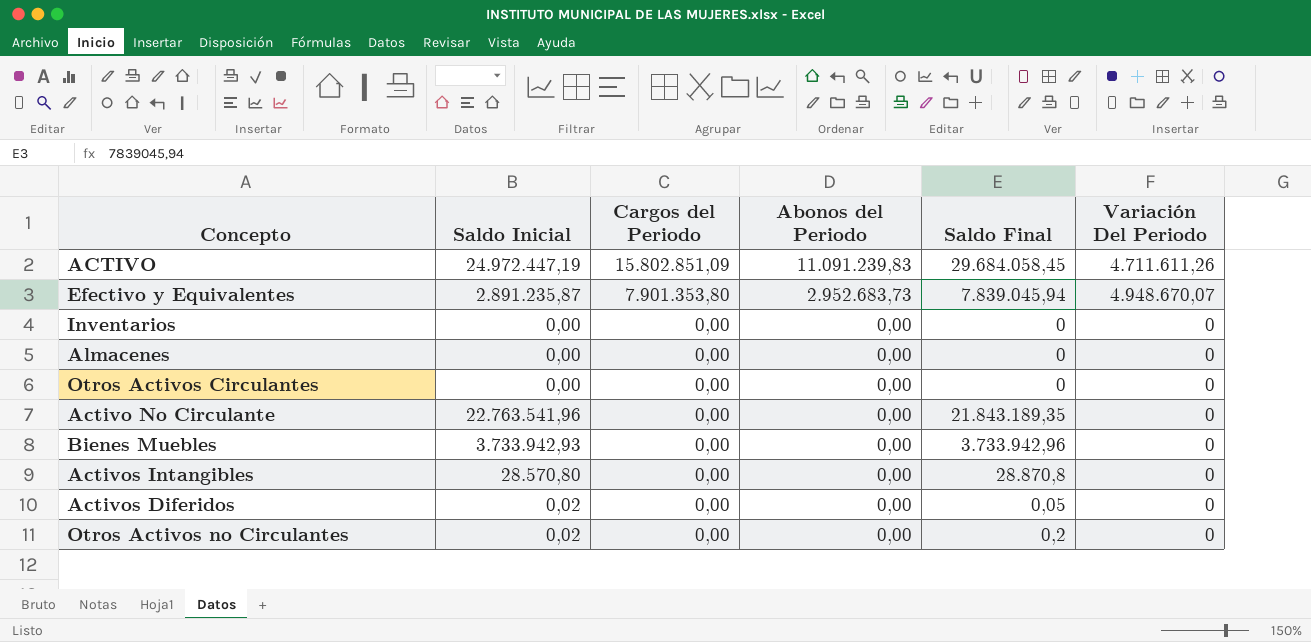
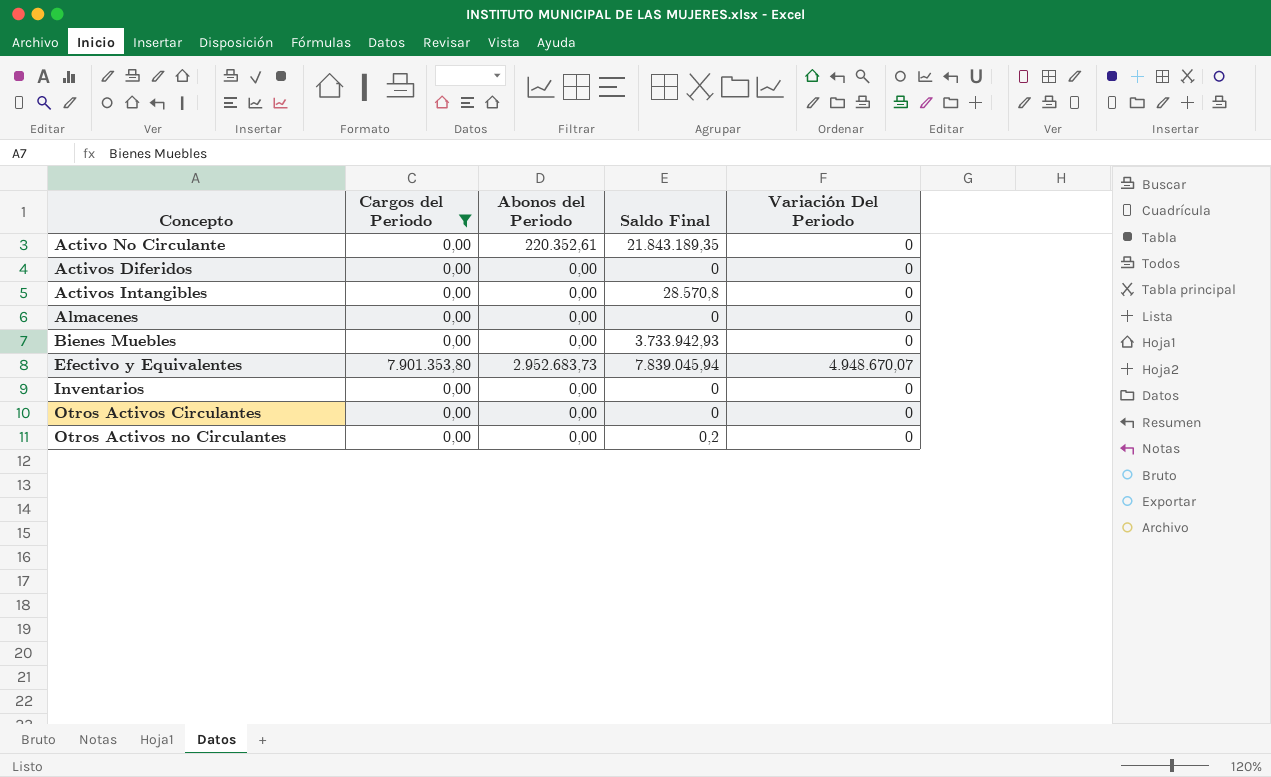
filter: none -> Cargos del Periodo != 15.802.851,09
row order: Cargos del Periodo descending -> Concepto ascending
column Saldo Inicial | position: 2 -> none
Activo No Circulante | Abonos del Periodo: 0,00 -> 220.352,61
Activos Diferidos | Saldo Final: 0,05 -> 0
Activos Intangibles | Saldo Final: 28.870,8 -> 28.570,8
Bienes Muebles | Saldo Final: 3.733.942,96 -> 3.733.942,93

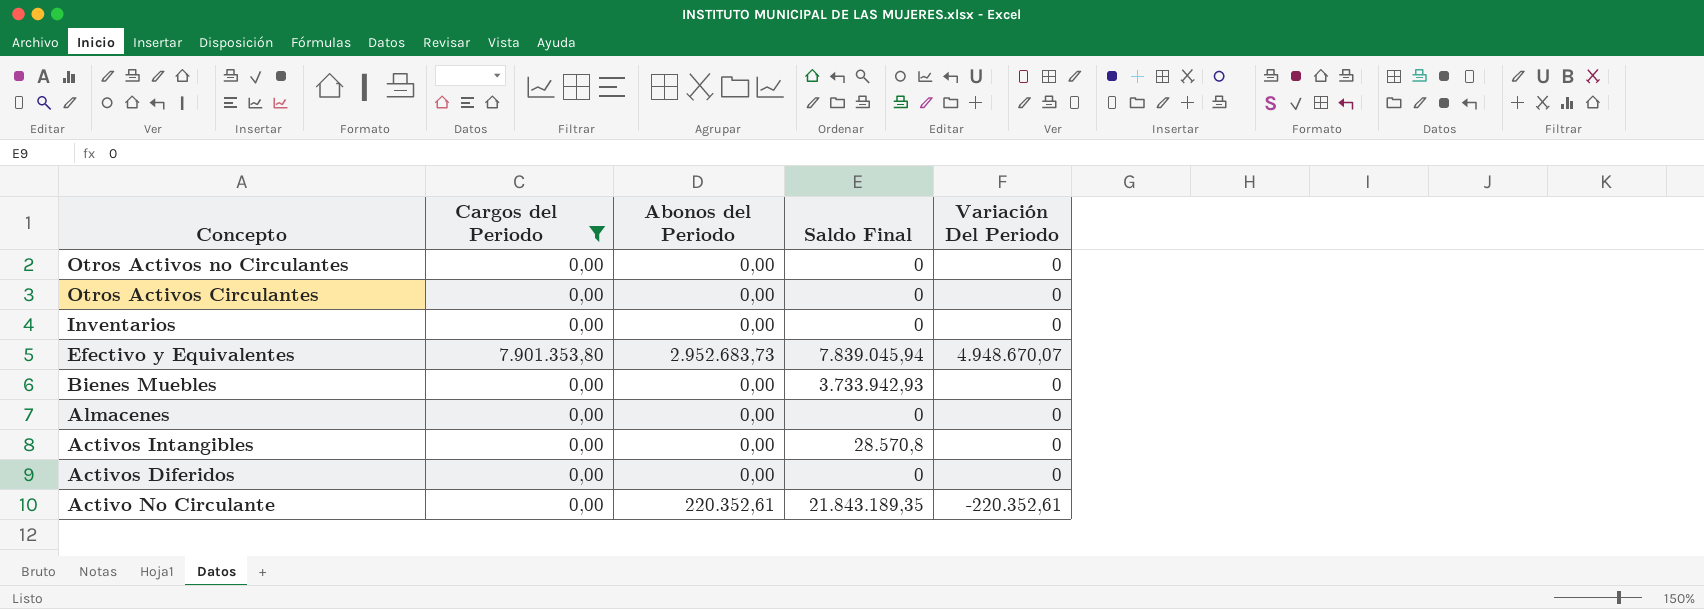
row order: Concepto ascending -> Concepto descending
Otros Activos no Circulantes | Saldo Final: 0,2 -> 0
Activo No Circulante | Variación Del Periodo: 0 -> -220.352,61

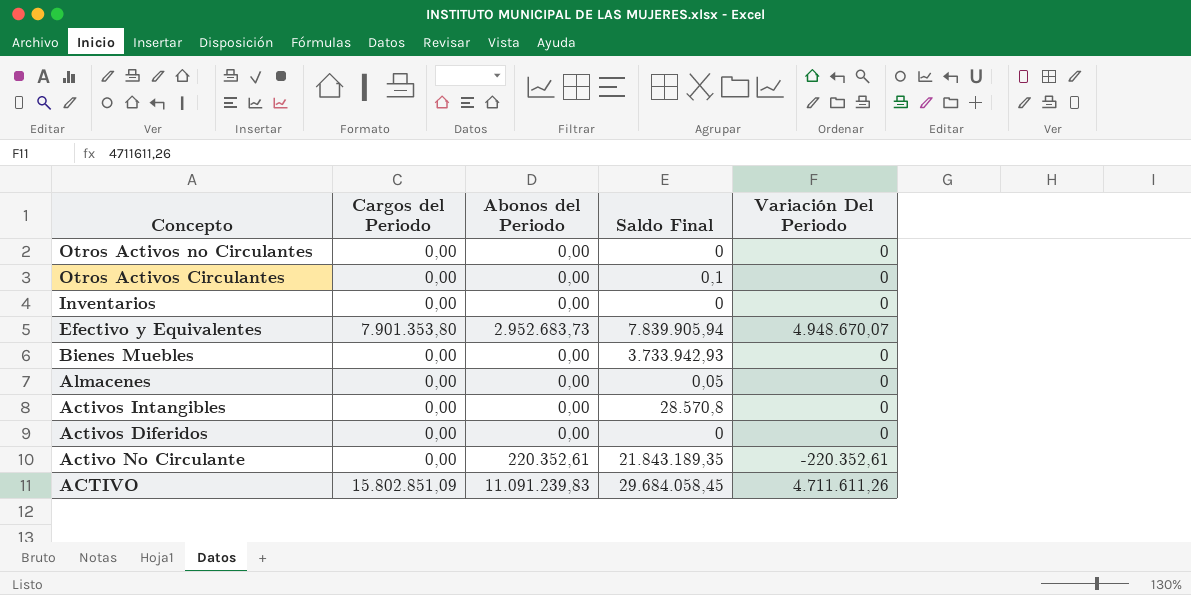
filter: Cargos del Periodo != 15.802.851,09 -> none
Otros Activos Circulantes | Saldo Final: 0 -> 0,1
Efectivo y Equivalentes | Saldo Final: 7.839.045,94 -> 7.839.905,94
Almacenes | Saldo Final: 0 -> 0,05

